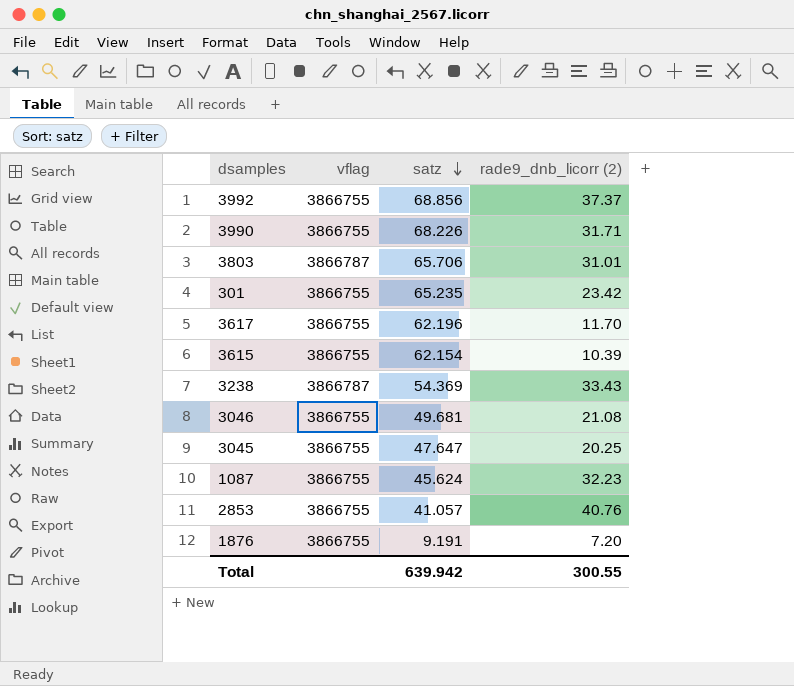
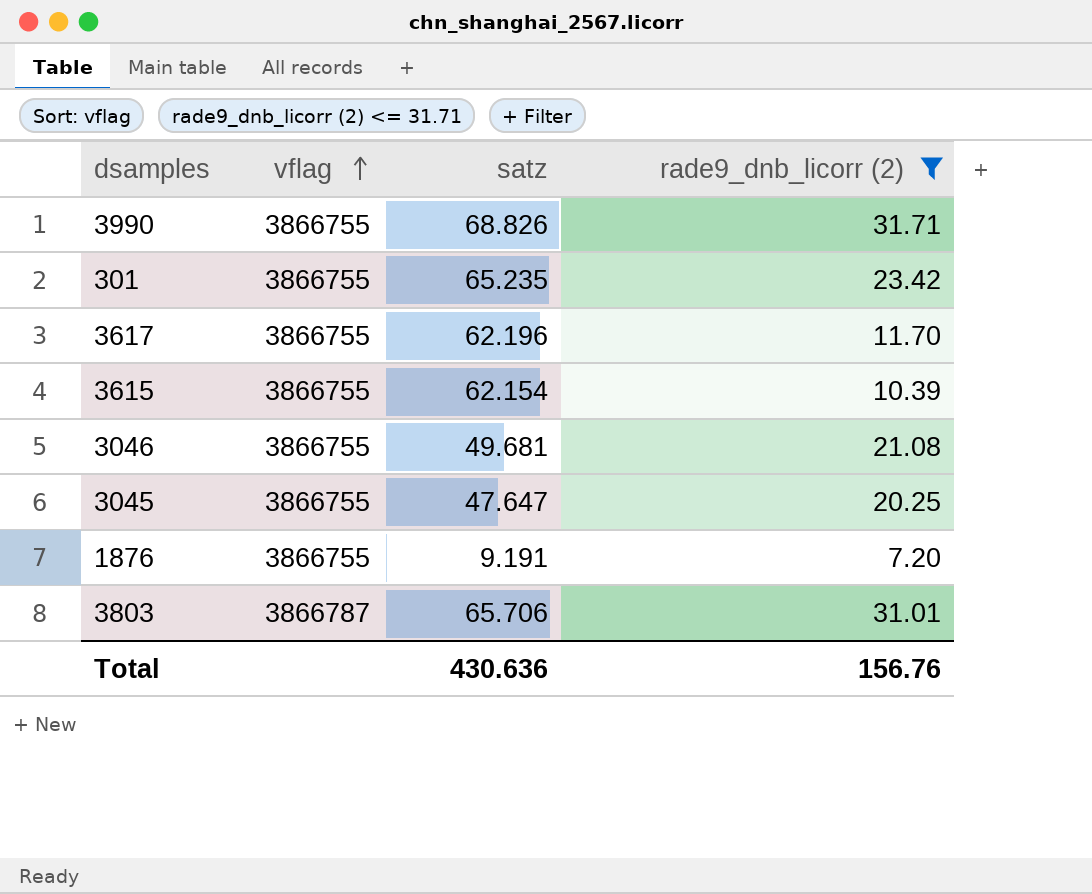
filter: none -> rade9_dnb_licorr (2) <= 31.71
row order: satz descending -> vflag ascending
3990 | satz: 68.226 -> 68.826
Total | satz: 639.942 -> 430.636
Total | rade9_dnb_licorr (2): 300.55 -> 156.76

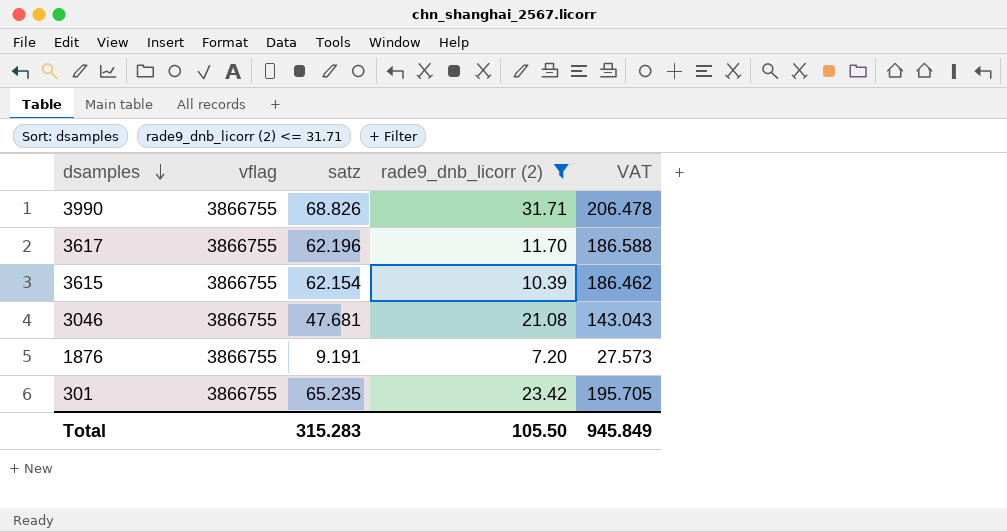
row order: vflag ascending -> dsamples descending
column VAT | formula: none -> [satz] * 3
row 3045: 3866755 | 47.647 | 20.25 -> none
row 3803: 3866787 | 65.706 | 31.01 -> none
3046 | satz: 49.681 -> 47.681
Total | satz: 430.636 -> 315.283
Total | rade9_dnb_licorr (2): 156.76 -> 105.50

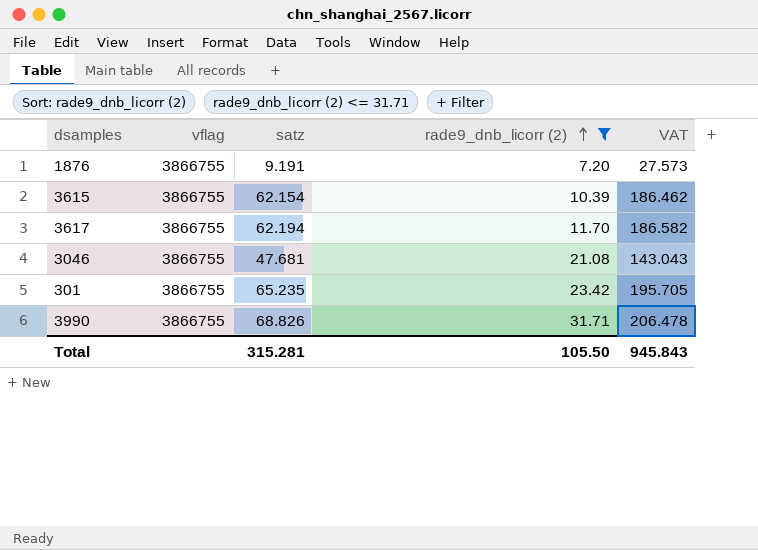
row order: dsamples descending -> rade9_dnb_licorr (2) ascending
3617 | satz: 62.196 -> 62.194
3617 | VAT: 186.588 -> 186.582
Total | satz: 315.283 -> 315.281
Total | VAT: 945.849 -> 945.843

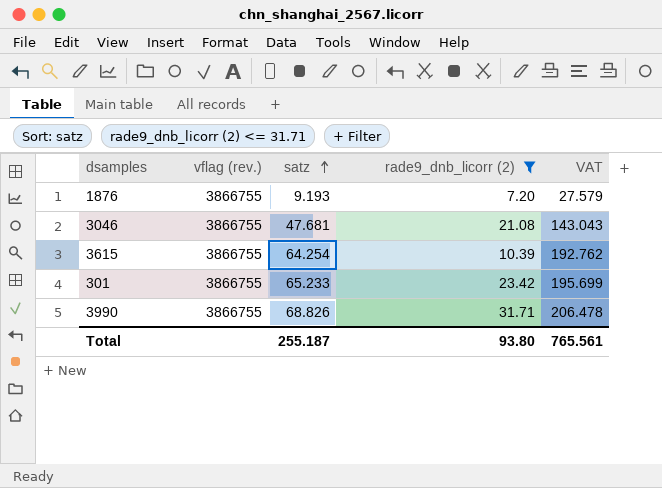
row order: rade9_dnb_licorr (2) ascending -> satz ascending
column name: vflag -> vflag (rev.)
row 3617: 3866755 | 62.194 | 11.70 | 186.582 -> none
1876 | satz: 9.191 -> 9.193
1876 | VAT: 27.573 -> 27.579
3615 | satz: 62.154 -> 64.254
3615 | VAT: 186.462 -> 192.762
301 | satz: 65.235 -> 65.233
301 | VAT: 195.705 -> 195.699
Total | satz: 315.281 -> 255.187
Total | rade9_dnb_licorr (2): 105.50 -> 93.80
Total | VAT: 945.843 -> 765.561

